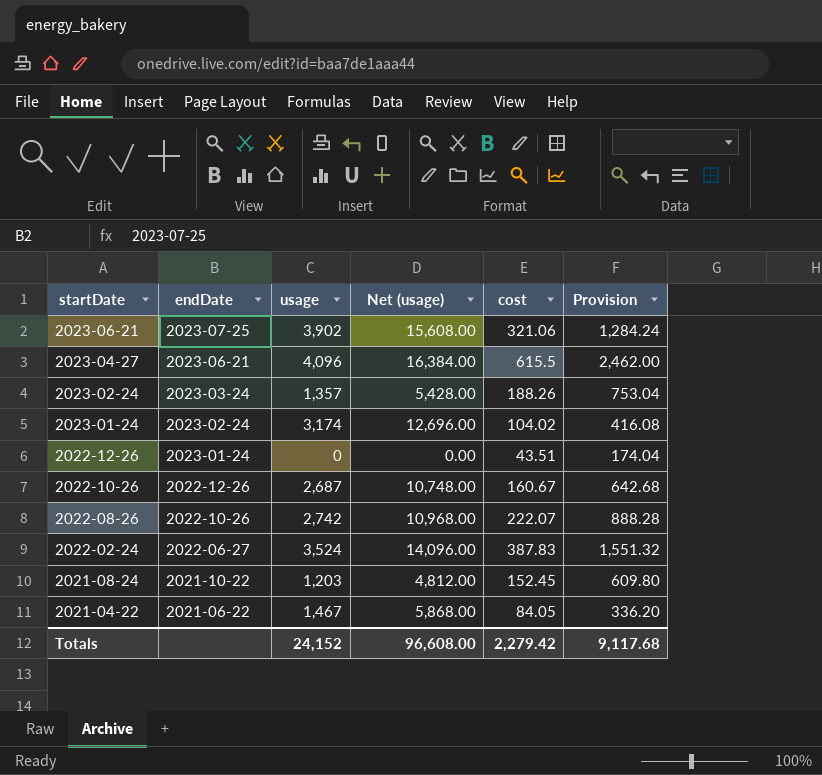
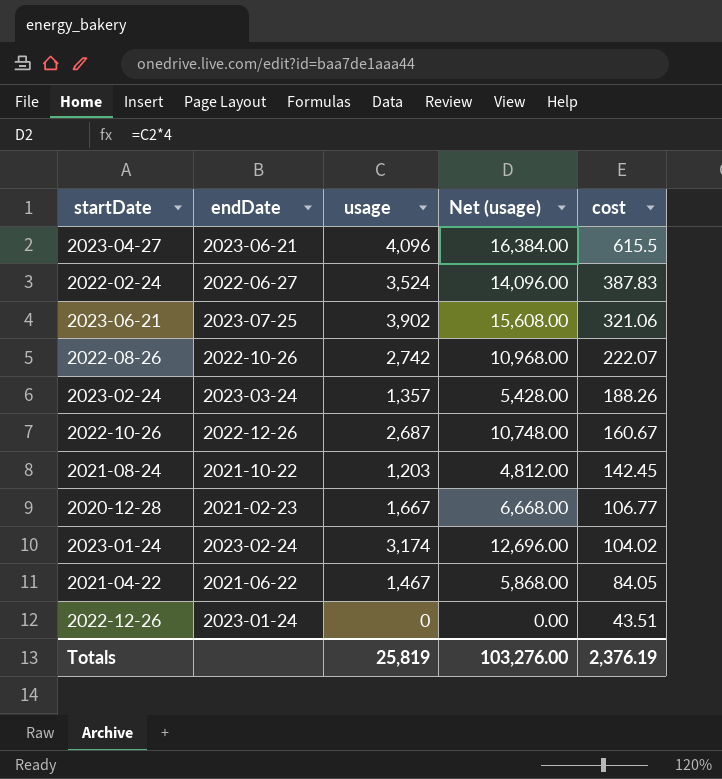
row order: startDate descending -> cost descending
column Provision | formula: [cost] * 4 -> none
2021-08-24 | cost: 152.45 -> 142.45
row 2020-12-28: none -> 2021-02-23 | 1,667 | 6,668.00 | 106.77
Totals | usage: 24,152 -> 25,819
Totals | Net (usage): 96,608.00 -> 103,276.00
Totals | cost: 2,279.42 -> 2,376.19

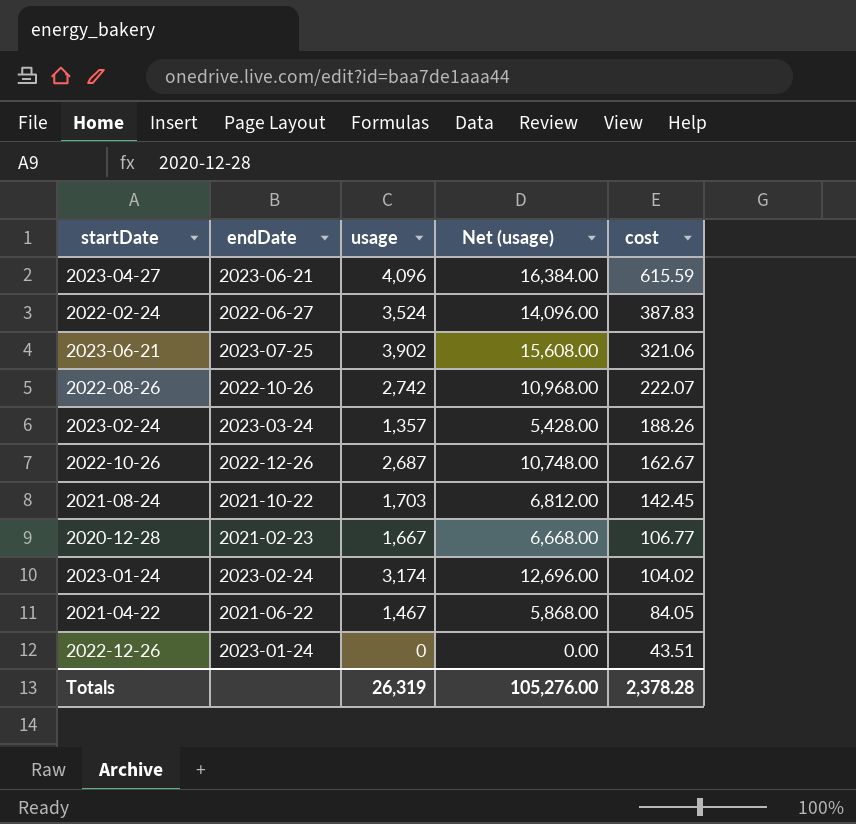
2023-04-27 | cost: 615.5 -> 615.59
2022-10-26 | cost: 160.67 -> 162.67
2021-08-24 | usage: 1,203 -> 1,703
2021-08-24 | Net (usage): 4,812.00 -> 6,812.00
Totals | usage: 25,819 -> 26,319
Totals | Net (usage): 103,276.00 -> 105,276.00
Totals | cost: 2,376.19 -> 2,378.28

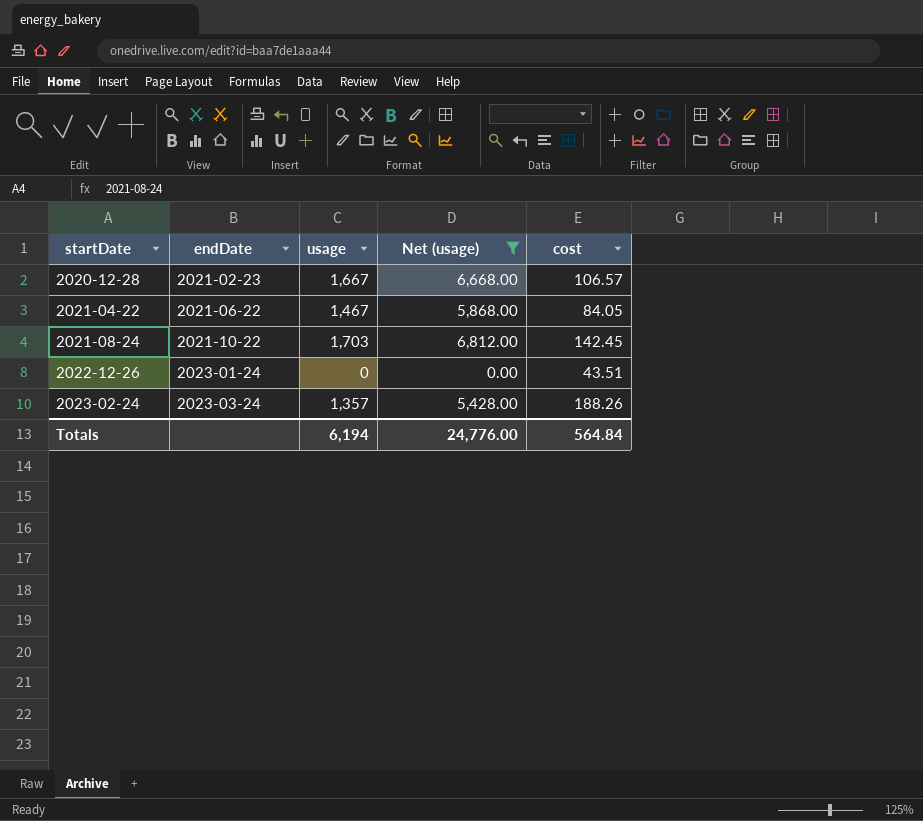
filter: none -> Net (usage) <= 6,812.00
row order: cost descending -> startDate ascending
2020-12-28 | cost: 106.77 -> 106.57
Totals | usage: 26,319 -> 6,194
Totals | Net (usage): 105,276.00 -> 24,776.00
Totals | cost: 2,378.28 -> 564.84

